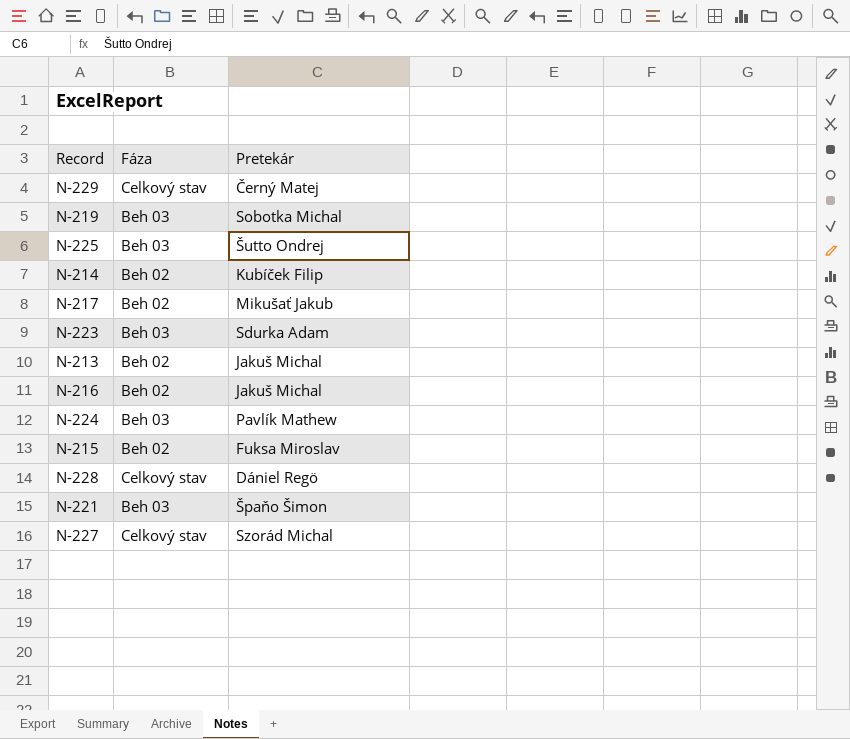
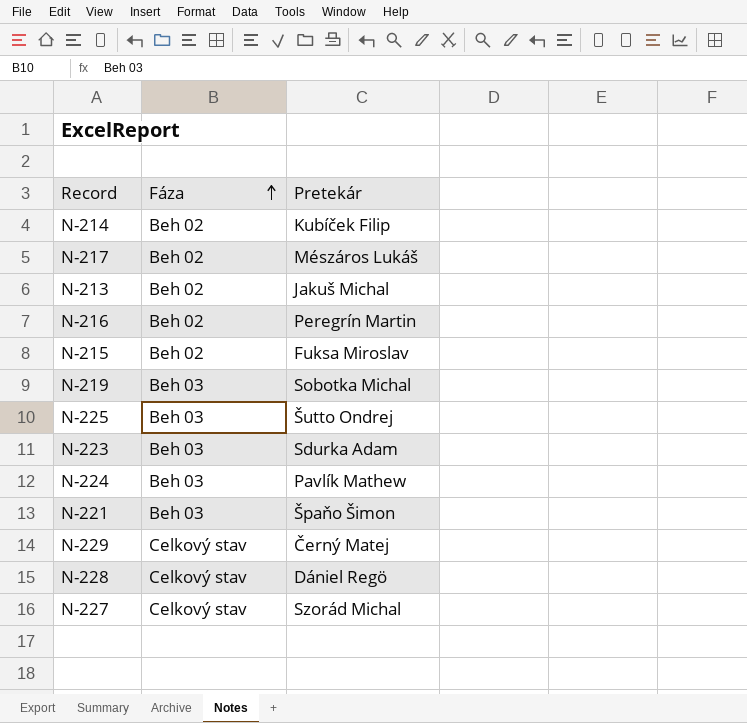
row order: none -> Fáza ascending
N-217 | Pretekár: Mikušať Jakub -> Mészáros Lukáš
N-216 | Pretekár: Jakuš Michal -> Peregrín Martin

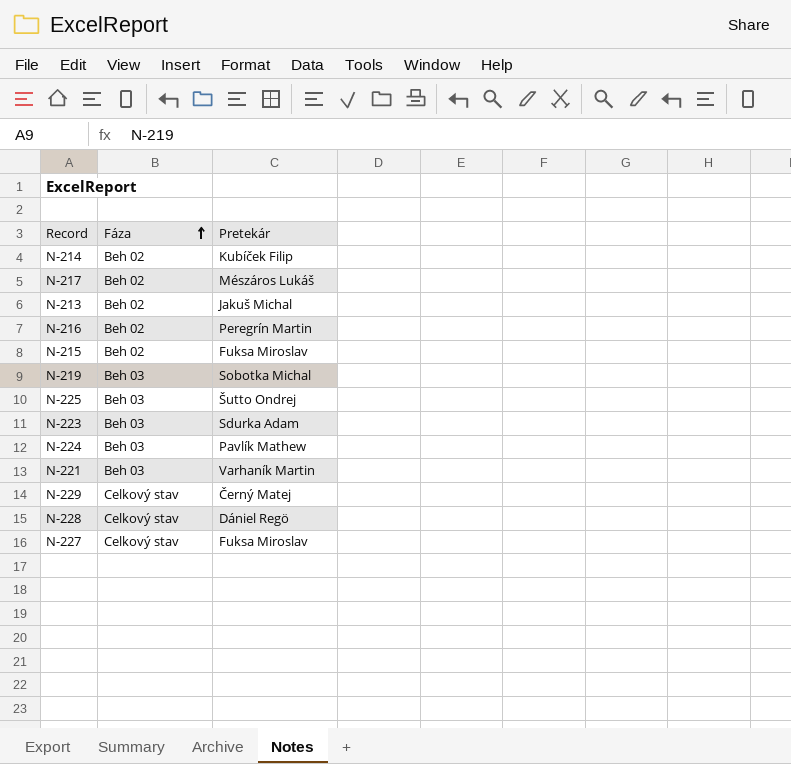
N-221 | Pretekár: Špaňo Šimon -> Varhaník Martin
N-227 | Pretekár: Szorád Michal -> Fuksa Miroslav

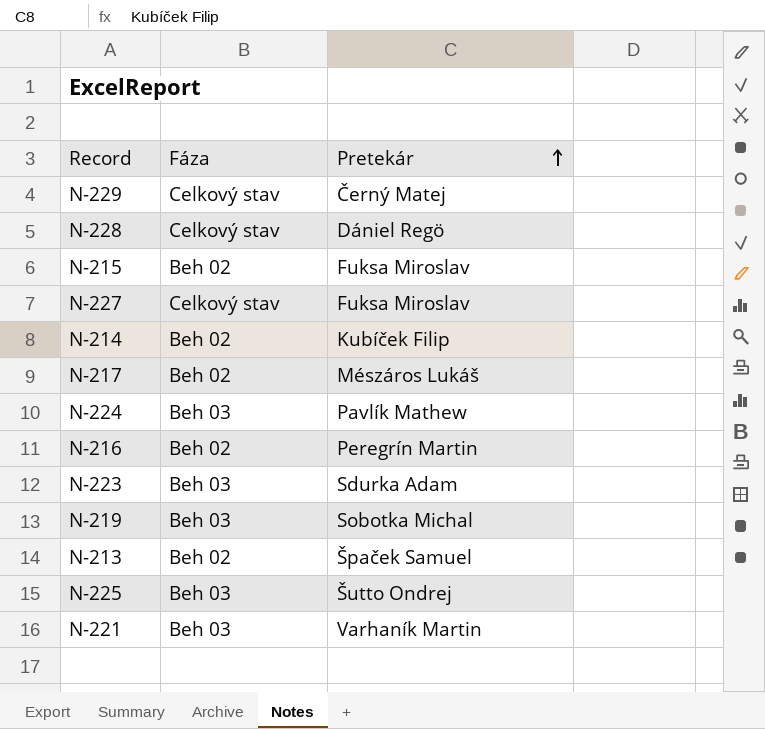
row order: Fáza ascending -> Pretekár ascending
N-213 | Pretekár: Jakuš Michal -> Špaček Samuel

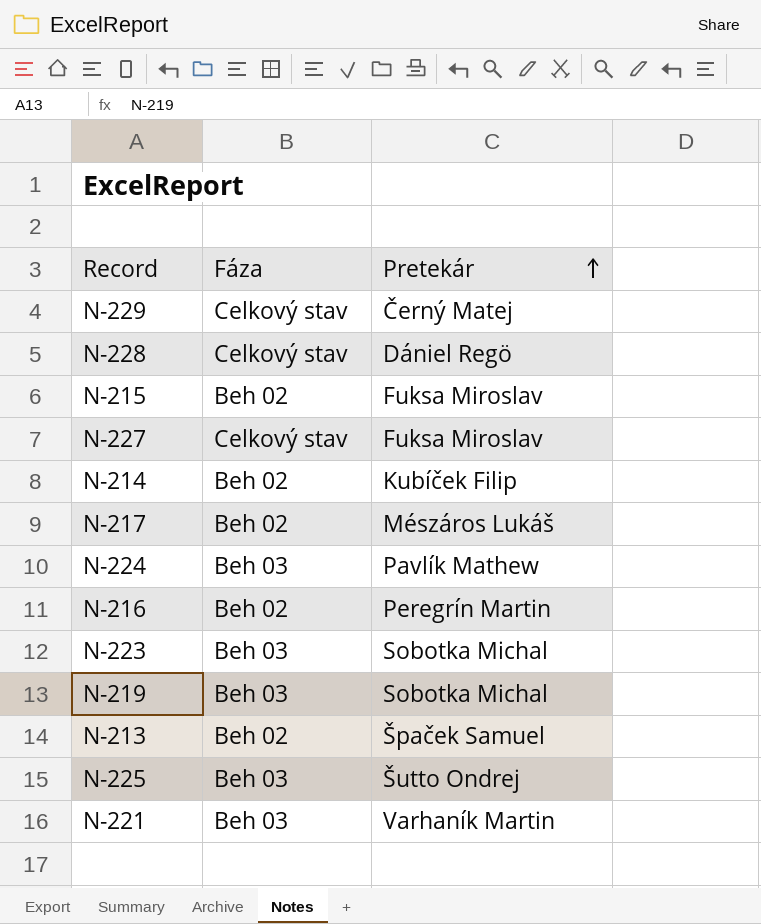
N-223 | Pretekár: Sdurka Adam -> Sobotka Michal

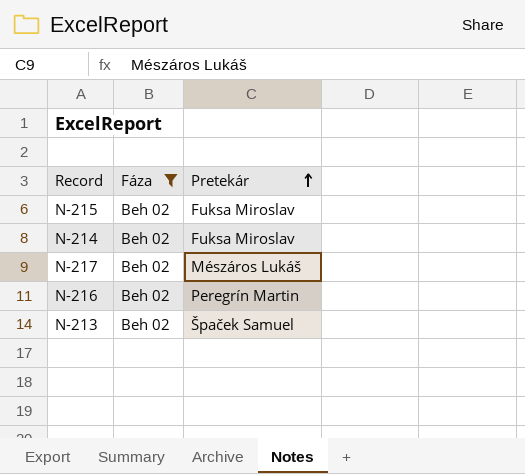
filter: none -> Fáza = Beh 02
N-214 | Pretekár: Kubíček Filip -> Fuksa Miroslav

